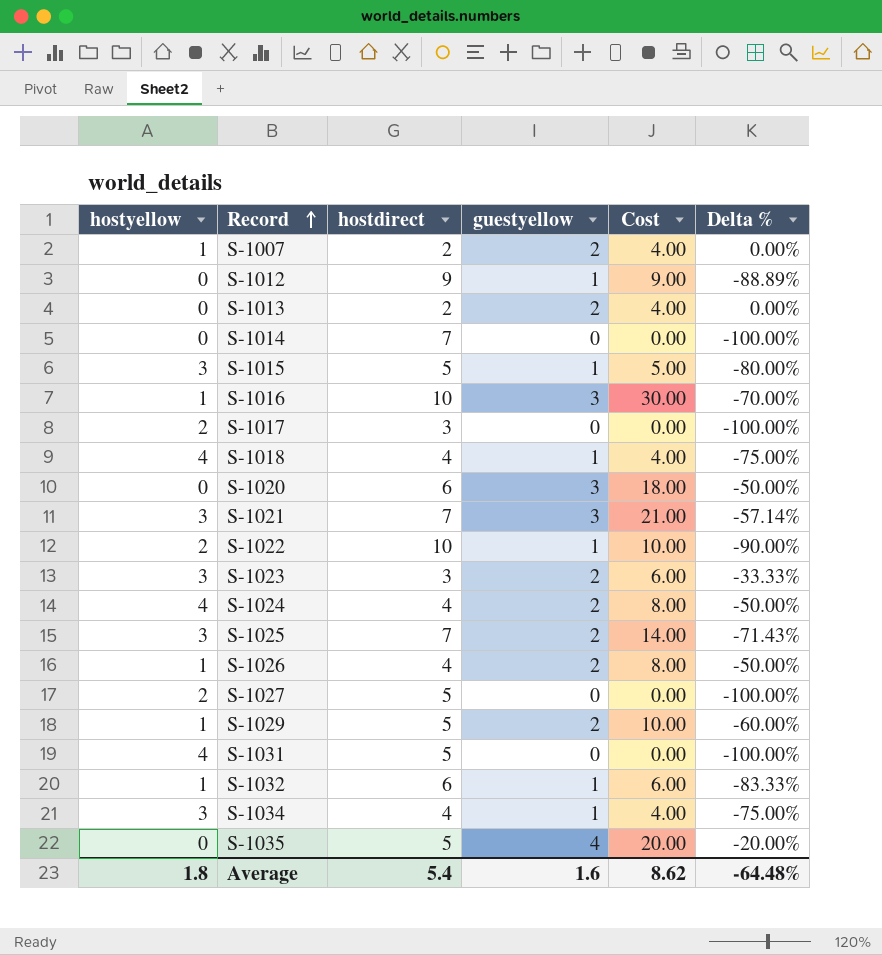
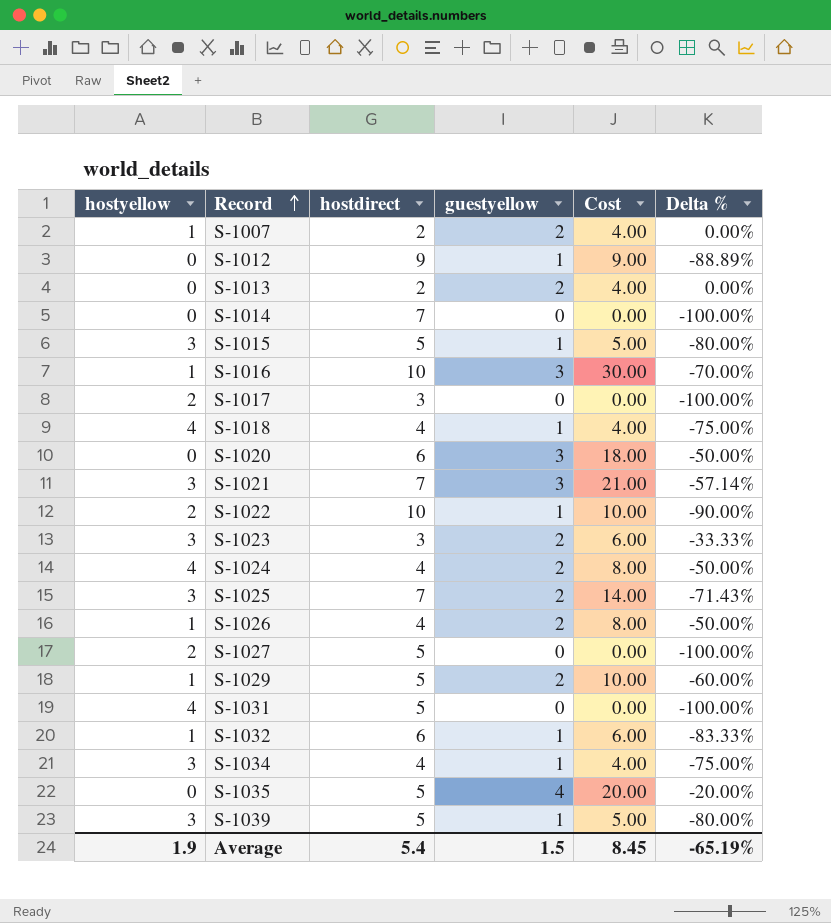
row S-1039: none -> 3 | 5 | 1 | 5.00 | -80.00%
Average | hostyellow: 1.8 -> 1.9
Average | guestyellow: 1.6 -> 1.5
Average | Cost: 8.62 -> 8.45
Average | Delta %: -64.48% -> -65.19%

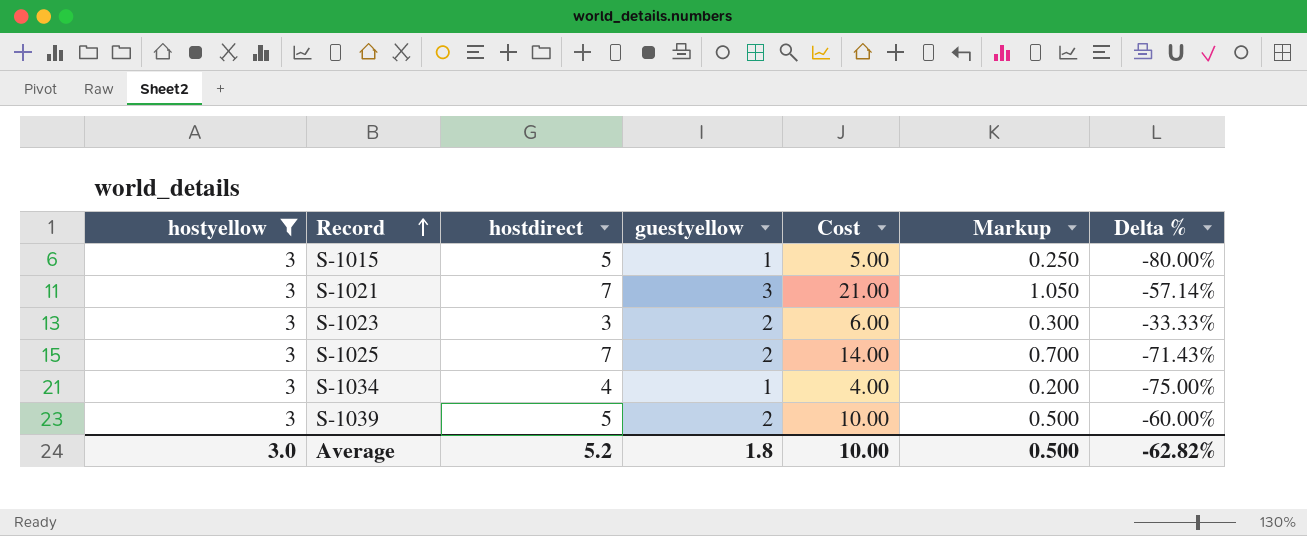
filter: none -> hostyellow = 3
column Markup | formula: none -> [Cost] * 0.05
S-1039 | guestyellow: 1 -> 2
S-1039 | Cost: 5.00 -> 10.00
S-1039 | Delta %: -80.00% -> -60.00%
Average | hostyellow: 1.9 -> 3.0
Average | hostdirect: 5.4 -> 5.2
Average | guestyellow: 1.5 -> 1.8
Average | Cost: 8.45 -> 10.00
Average | Delta %: -65.19% -> -62.82%

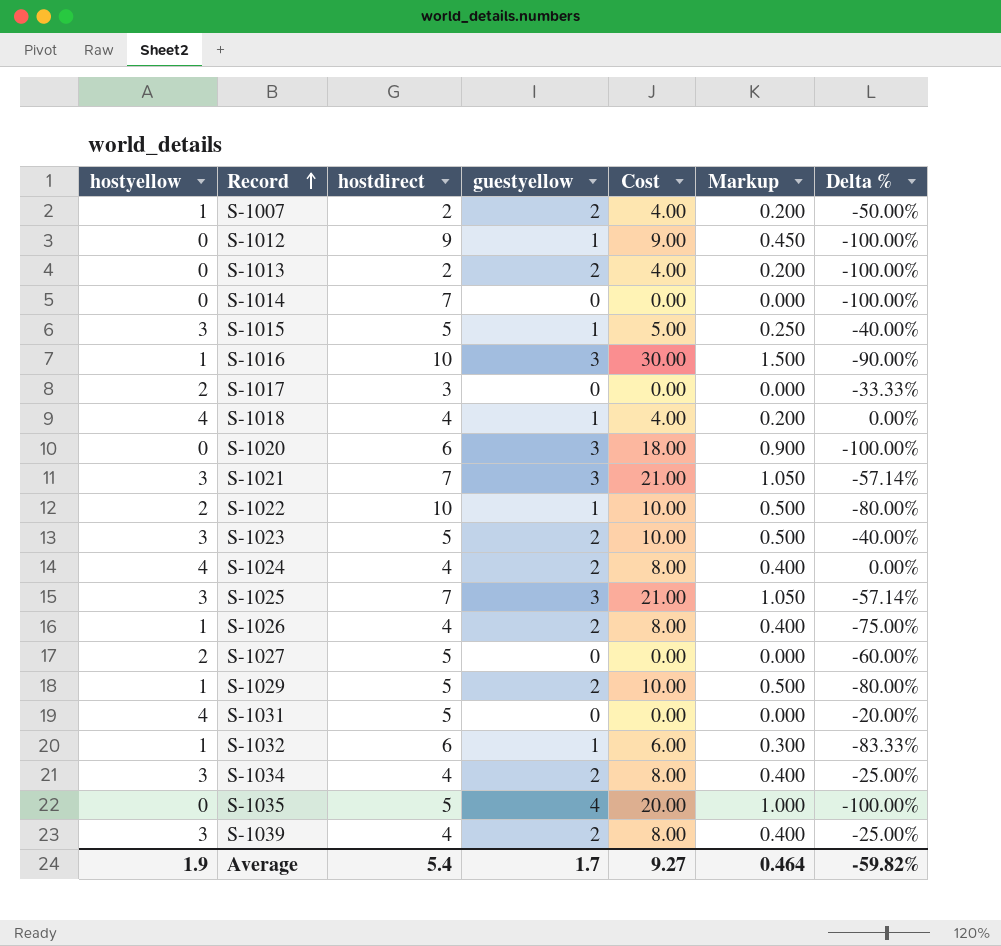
filter: hostyellow = 3 -> none
column Delta % | formula: ([guestyellow] - [hostdirect]) / [hostdirect] -> ([hostyellow] - [hostdirect]) / [hostdirect]
S-1023 | hostdirect: 3 -> 5
S-1023 | Cost: 6.00 -> 10.00
S-1023 | Markup: 0.300 -> 0.500
S-1025 | guestyellow: 2 -> 3
S-1025 | Cost: 14.00 -> 21.00
S-1025 | Markup: 0.700 -> 1.050
S-1034 | guestyellow: 1 -> 2
S-1034 | Cost: 4.00 -> 8.00
S-1034 | Markup: 0.200 -> 0.400
S-1039 | hostdirect: 5 -> 4
S-1039 | Cost: 10.00 -> 8.00
S-1039 | Markup: 0.500 -> 0.400
Average | hostyellow: 3.0 -> 1.9
Average | hostdirect: 5.2 -> 5.4
Average | guestyellow: 1.8 -> 1.7
Average | Cost: 10.00 -> 9.27
Average | Markup: 0.500 -> 0.464
Average | Delta %: -62.82% -> -59.82%

